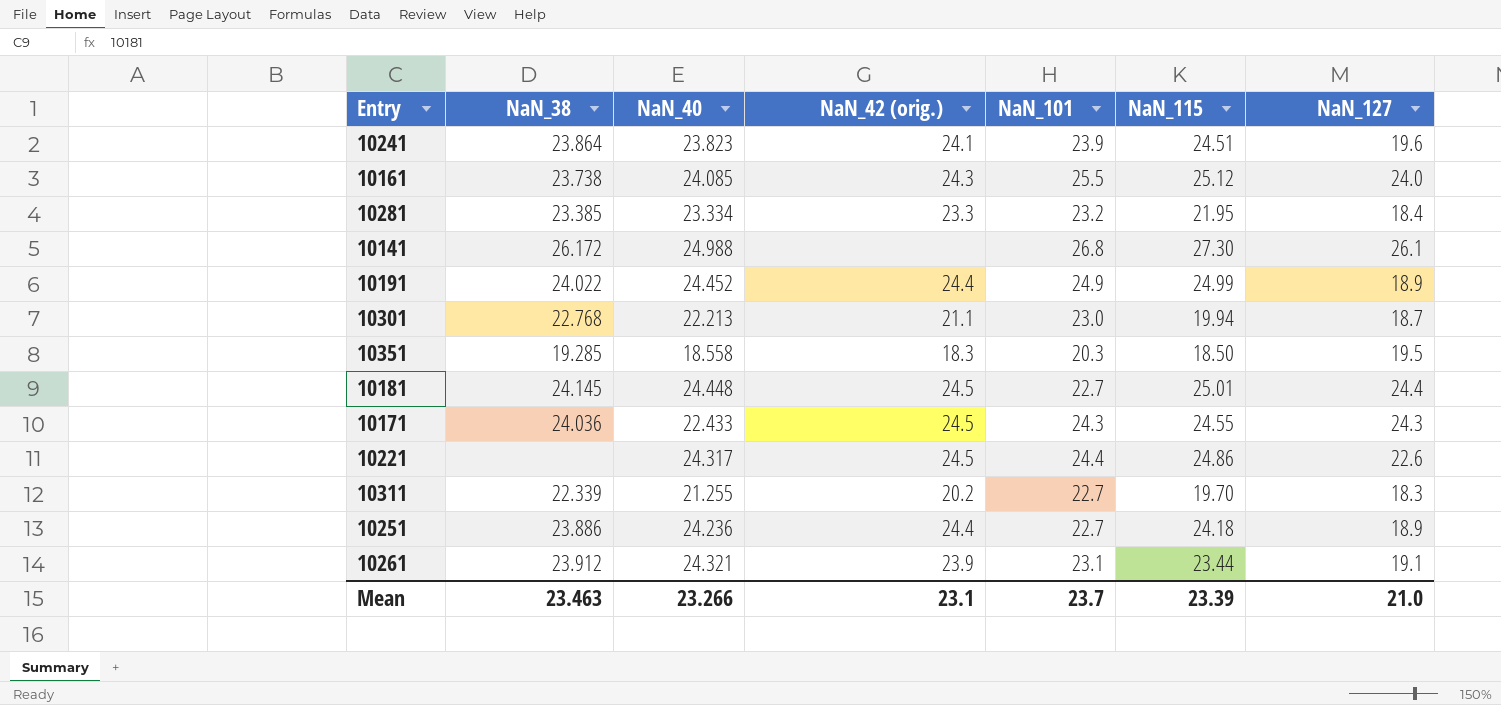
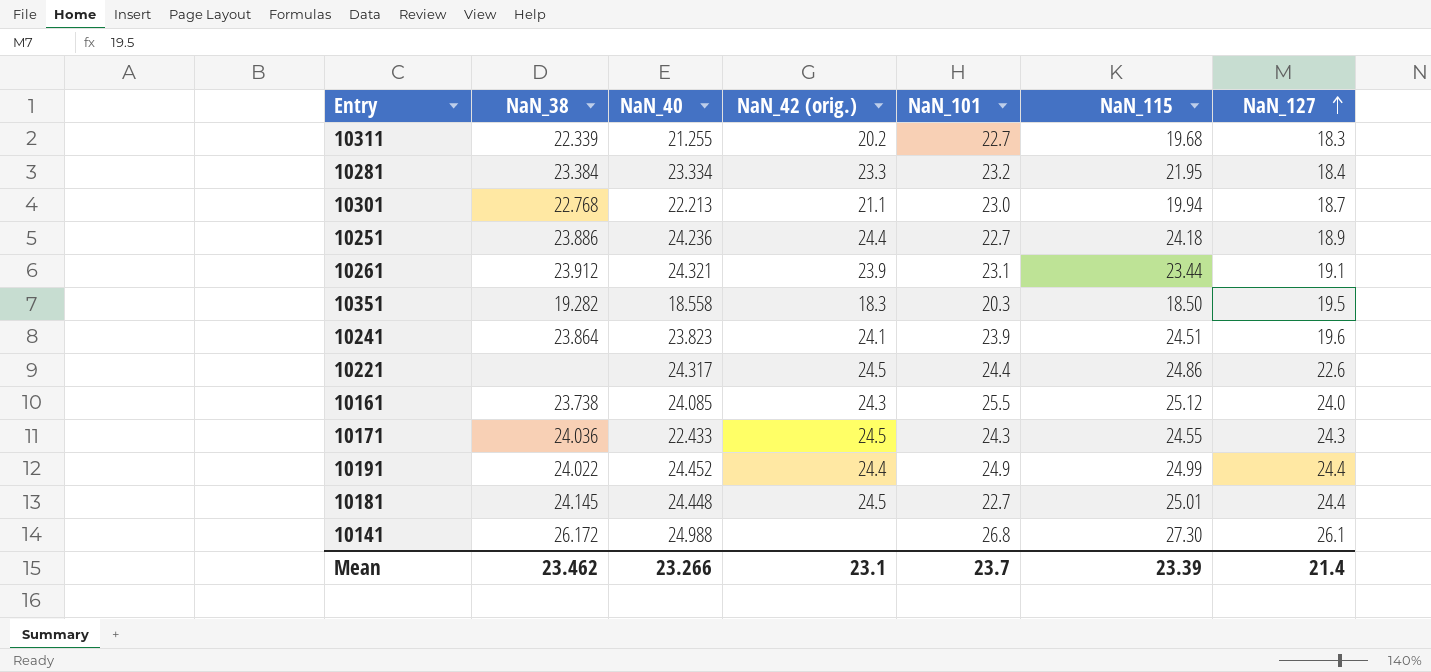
row order: none -> NaN_127 ascending
10311 | NaN_115: 19.70 -> 19.68
10281 | NaN_38: 23.385 -> 23.384
10351 | NaN_38: 19.285 -> 19.282
10191 | NaN_127: 18.9 -> 24.4
Mean | NaN_38: 23.463 -> 23.462
Mean | NaN_127: 21.0 -> 21.4

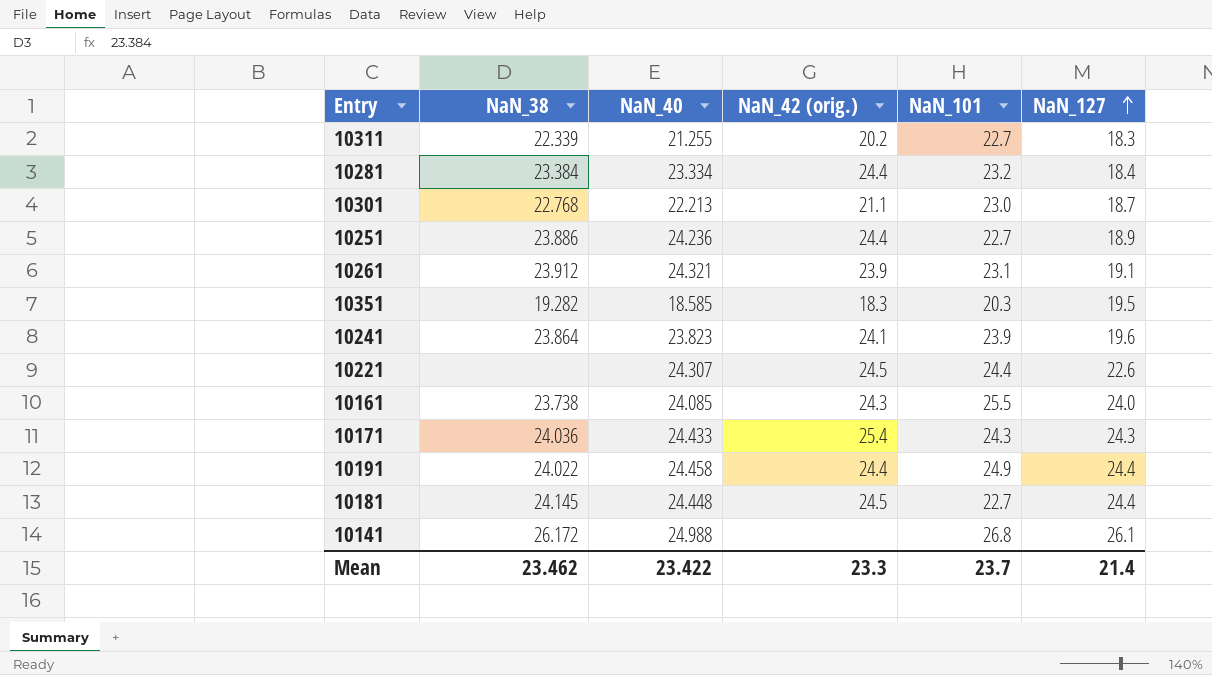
column NaN_115 | position: 6 -> none
10281 | NaN_42 (orig.): 23.3 -> 24.4
10351 | NaN_40: 18.558 -> 18.585
10221 | NaN_40: 24.317 -> 24.307
10171 | NaN_40: 22.433 -> 24.433
10171 | NaN_42 (orig.): 24.5 -> 25.4
10191 | NaN_40: 24.452 -> 24.458
Mean | NaN_40: 23.266 -> 23.422
Mean | NaN_42 (orig.): 23.1 -> 23.3

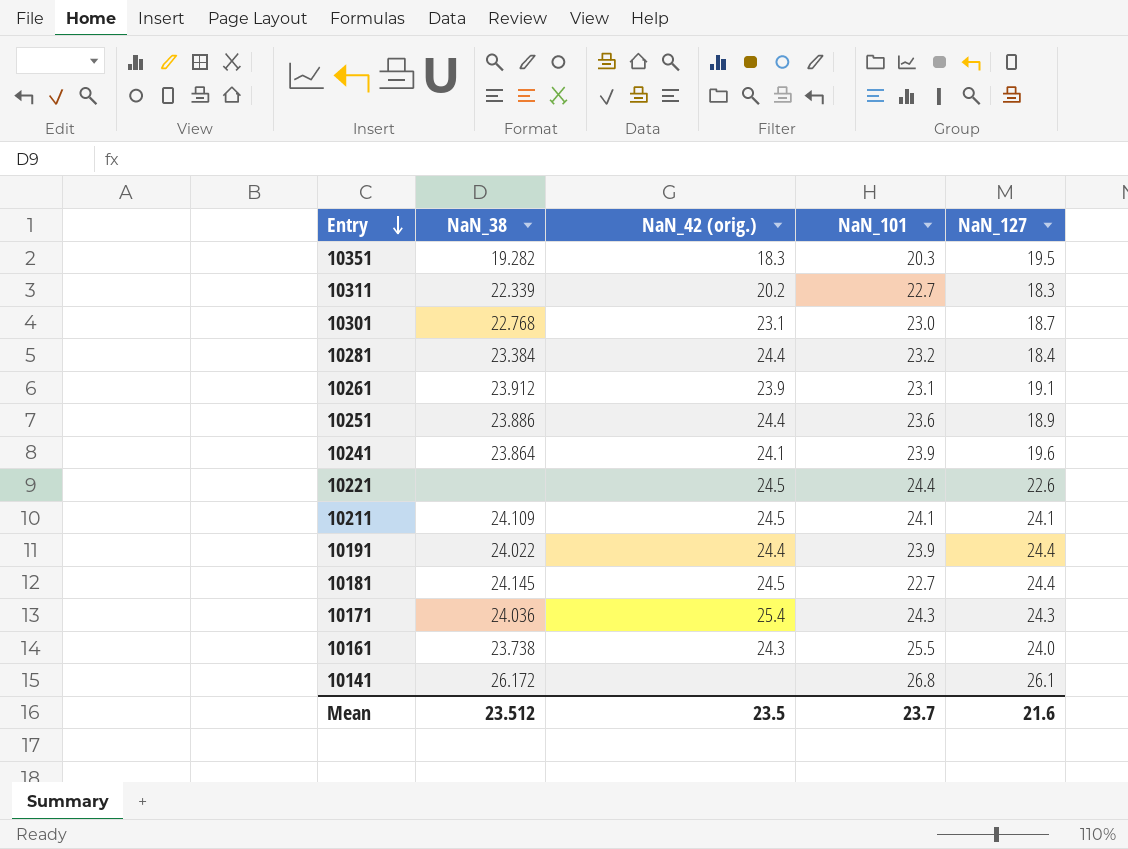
row order: NaN_127 ascending -> Entry descending
column NaN_40 | position: 3 -> none
10301 | NaN_42 (orig.): 21.1 -> 23.1
10251 | NaN_101: 22.7 -> 23.6
row 10211: none -> 24.109 | 24.5 | 24.1 | 24.1
10191 | NaN_101: 24.9 -> 23.9
Mean | NaN_38: 23.462 -> 23.512
Mean | NaN_42 (orig.): 23.3 -> 23.5
Mean | NaN_127: 21.4 -> 21.6

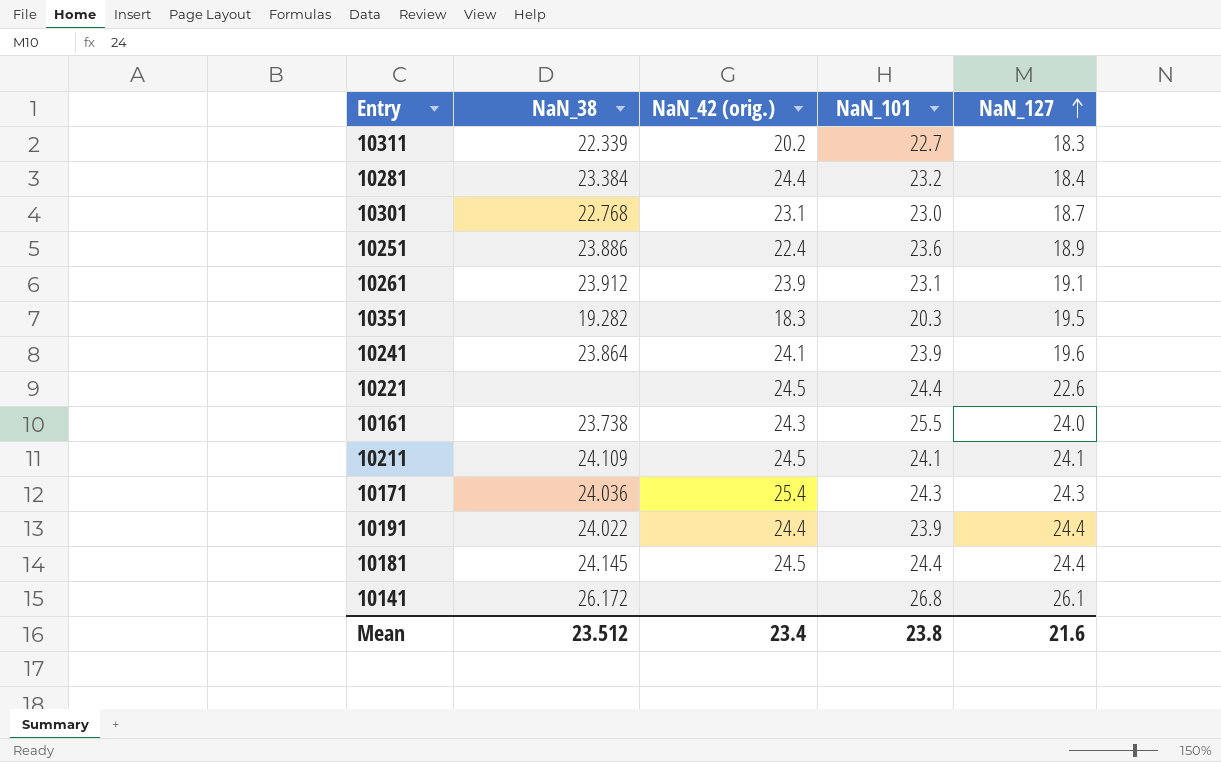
row order: Entry descending -> NaN_127 ascending
10251 | NaN_42 (orig.): 24.4 -> 22.4
10181 | NaN_101: 22.7 -> 24.4
Mean | NaN_42 (orig.): 23.5 -> 23.4
Mean | NaN_101: 23.7 -> 23.8

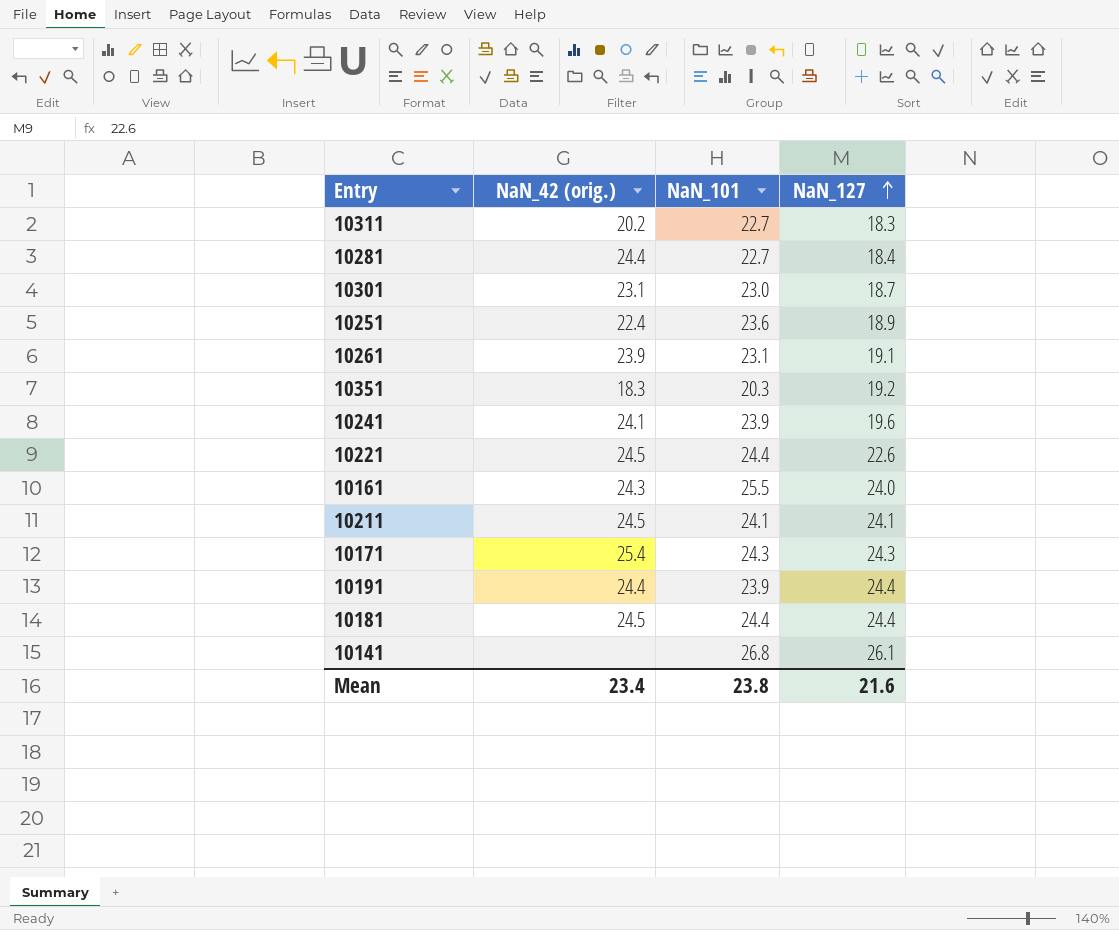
column NaN_38 | position: 2 -> none
10281 | NaN_101: 23.2 -> 22.7
10351 | NaN_127: 19.5 -> 19.2

